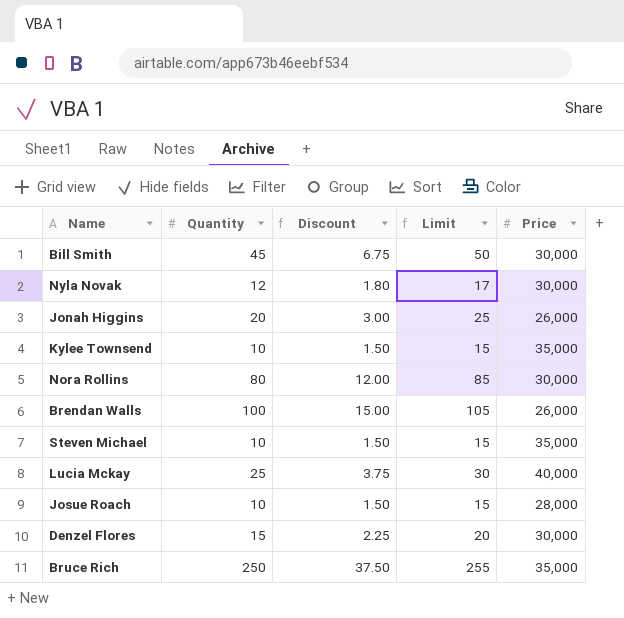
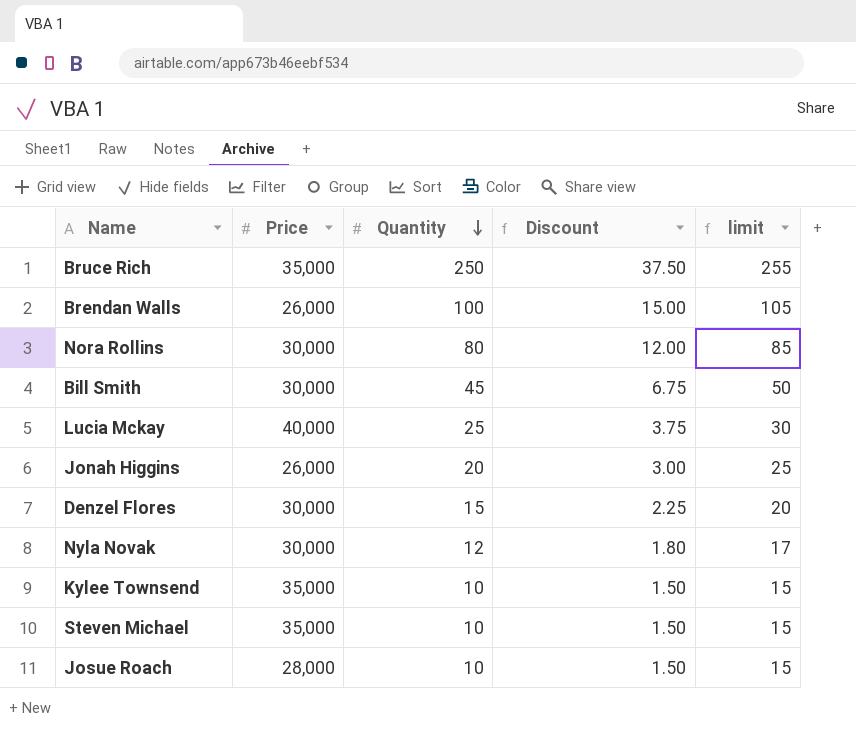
row order: none -> Quantity descending
column Price | position: 5 -> 2
column name: Limit -> limit

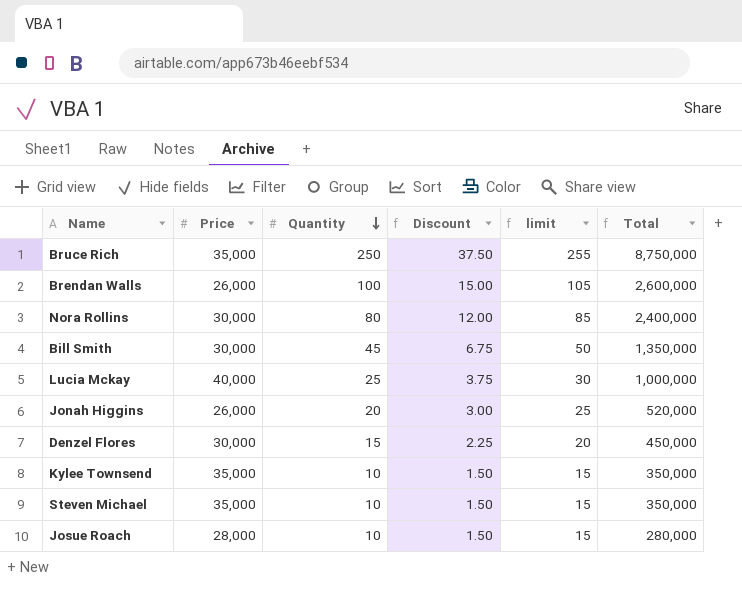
column Total | formula: none -> [Price] * [Quantity]
row Nyla Novak: 30,000 | 12 | 1.80 | 17 -> none

